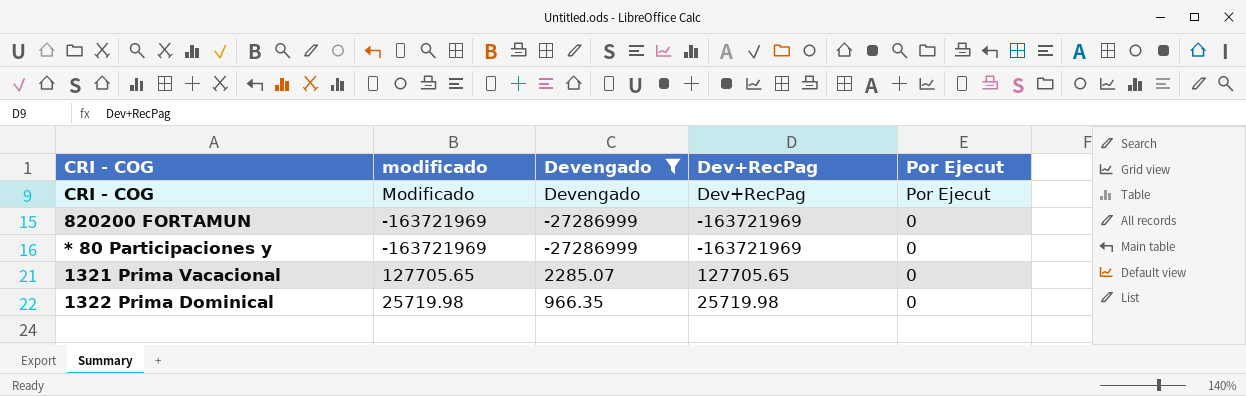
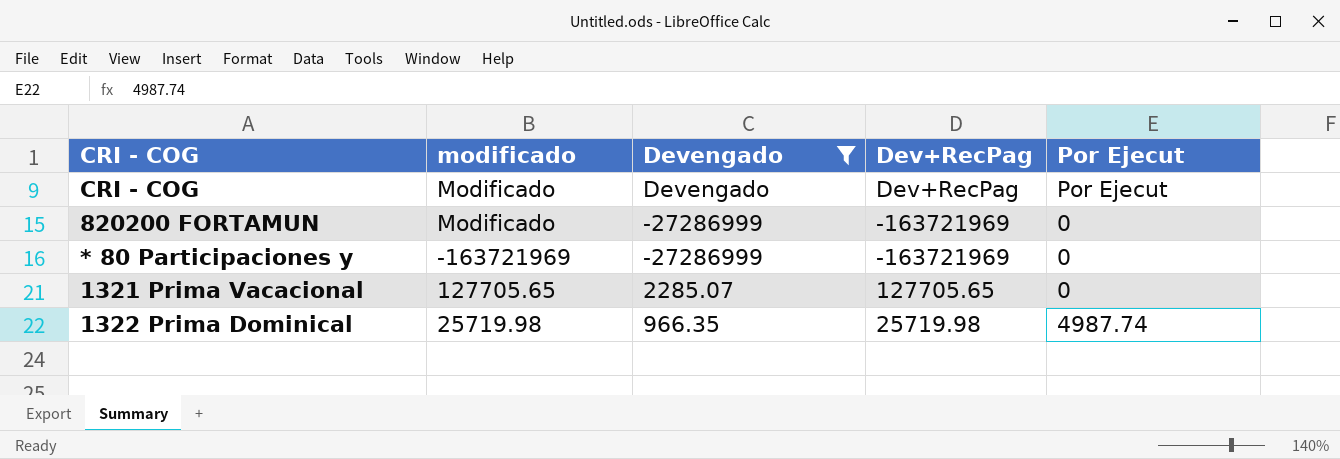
820200 FORTAMUN | modificado: -163721969 -> Modificado
1322 Prima Dominical | Por Ejecut: 0 -> 4987.74

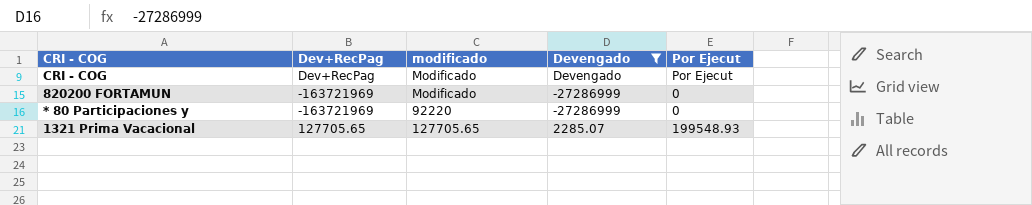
column Dev+RecPag | position: 4 -> 2
row 1322 Prima Dominical: 25719.98 | 966.35 | 25719.98 | 4987.74 -> none
* 80 Participaciones y | modificado: -163721969 -> 92220
1321 Prima Vacacional | Por Ejecut: 0 -> 199548.93

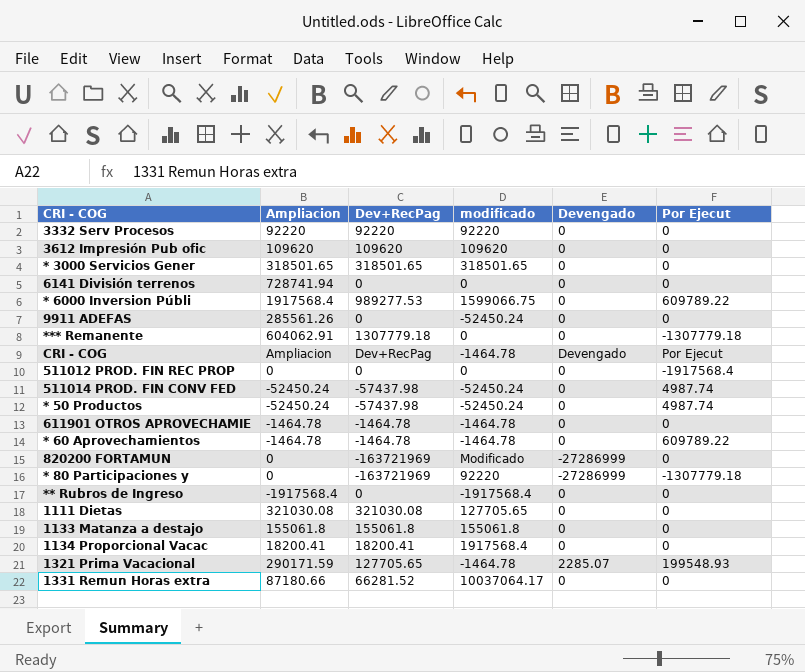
filter: Devengado != 0 -> none
column Ampliacion | position: none -> 2
CRI - COG | modificado: Modificado -> -1464.78
* 80 Participaciones y | Por Ejecut: 0 -> -1307779.18
1321 Prima Vacacional | modificado: 127705.65 -> -1464.78

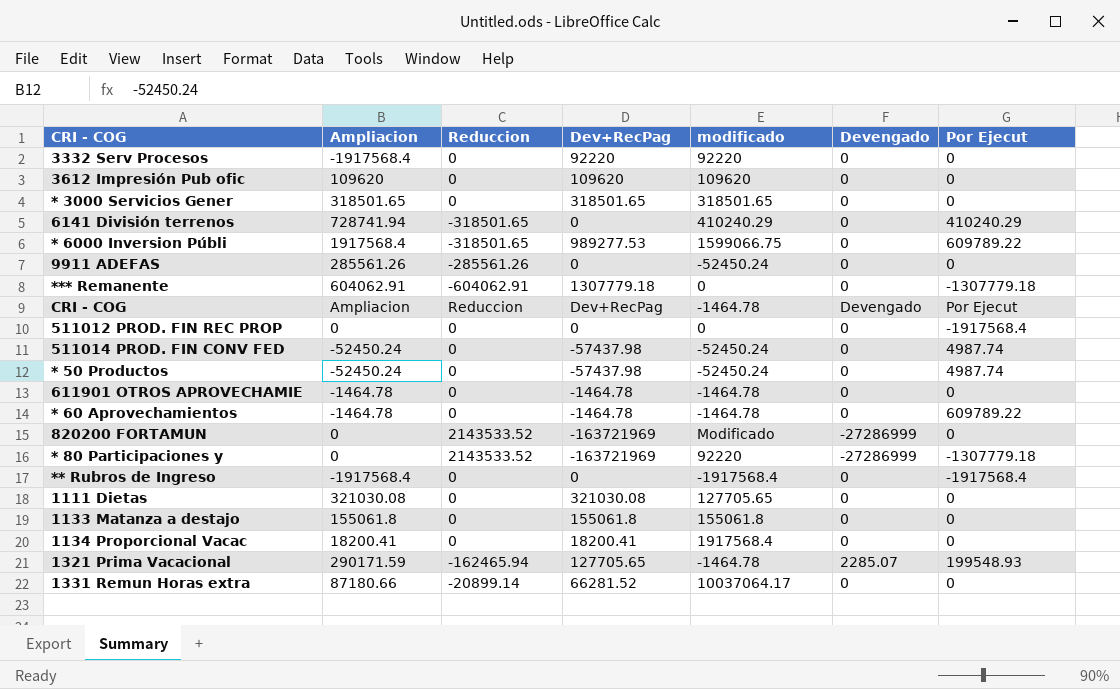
column Reduccion | position: none -> 3
3332 Serv Procesos | Ampliacion: 92220 -> -1917568.4
6141 División terrenos | modificado: 0 -> 410240.29
6141 División terrenos | Por Ejecut: 0 -> 410240.29
** Rubros de Ingreso | Por Ejecut: 0 -> -1917568.4

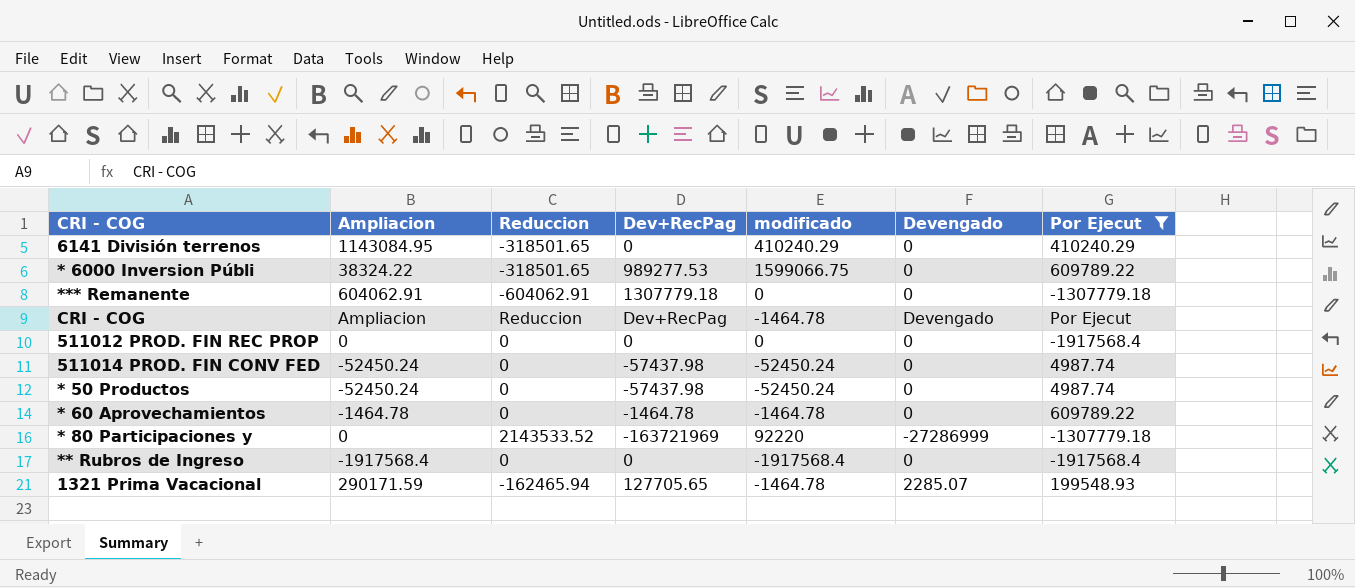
filter: none -> Por Ejecut != 0
6141 División terrenos | Ampliacion: 728741.94 -> 1143084.95
* 6000 Inversion Públi | Ampliacion: 1917568.4 -> 38324.22

